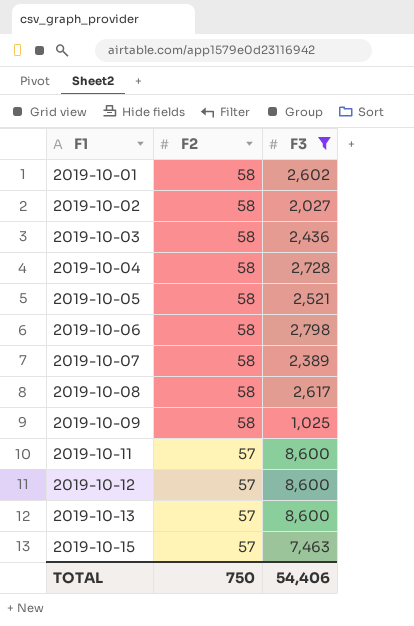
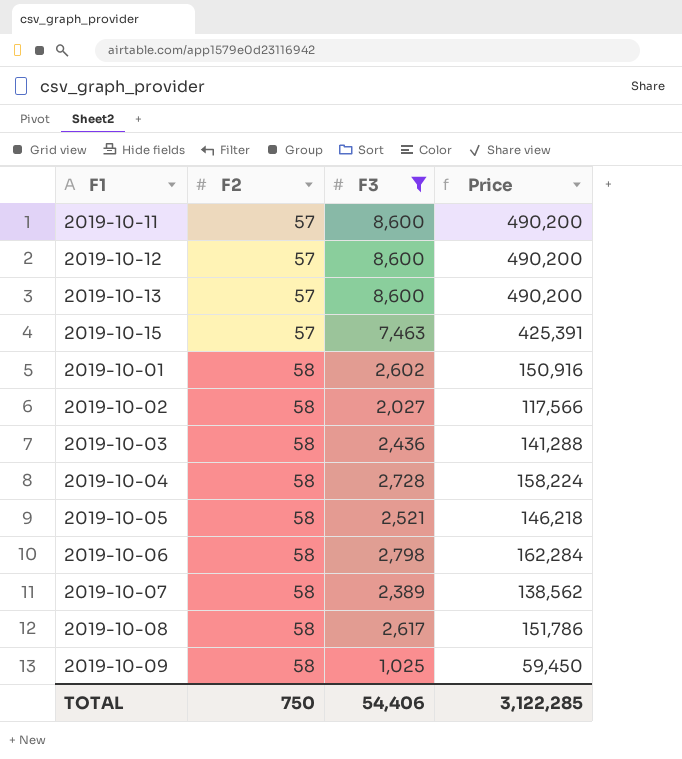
row order: F1 ascending -> F2 ascending
column Price | formula: none -> [F2] * [F3]

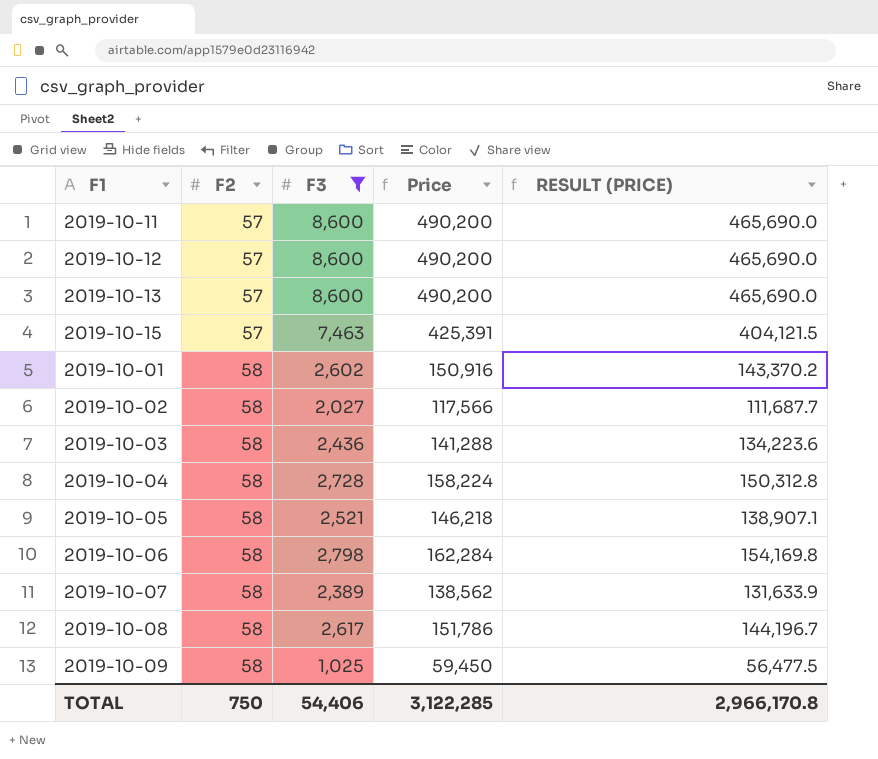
column RESULT (PRICE) | formula: none -> [Price] * 0.95

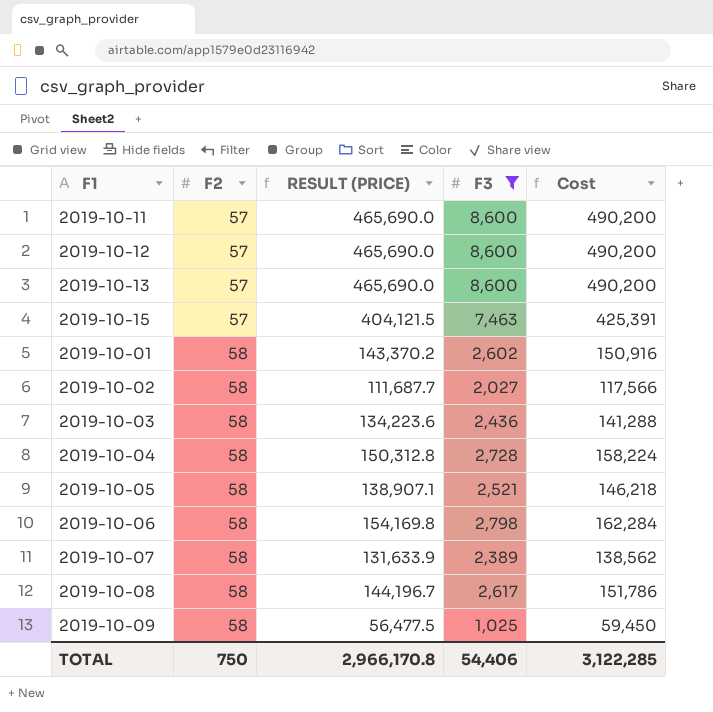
column RESULT (PRICE) | position: 5 -> 3
column name: Price -> Cost

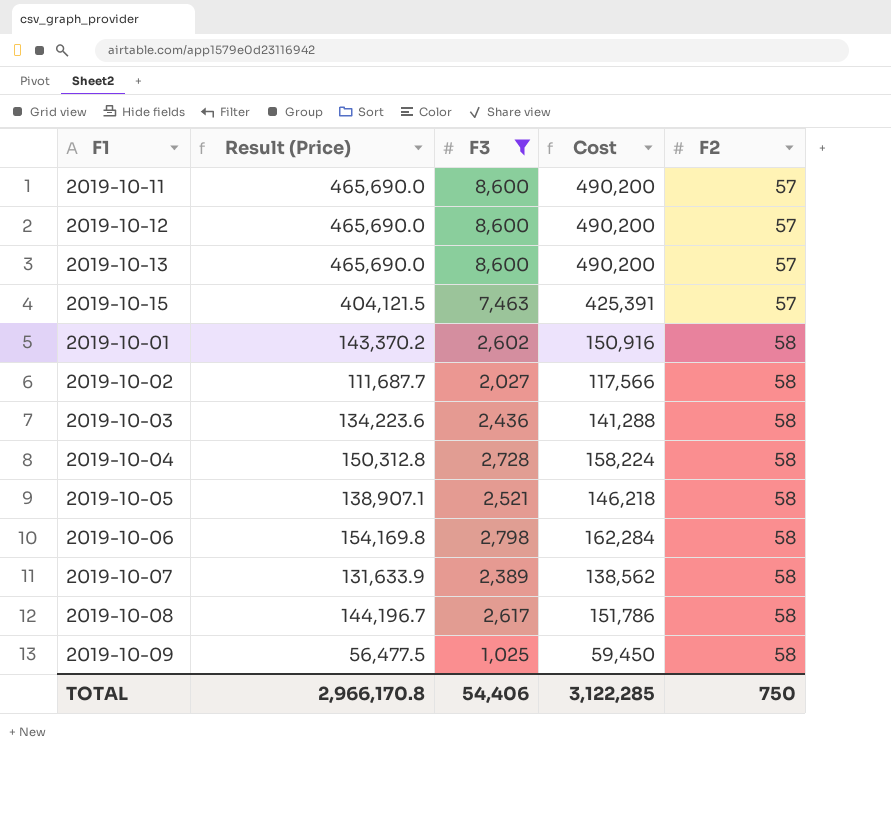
column name: RESULT (PRICE) -> Result (Price)
column F2 | position: 2 -> 5

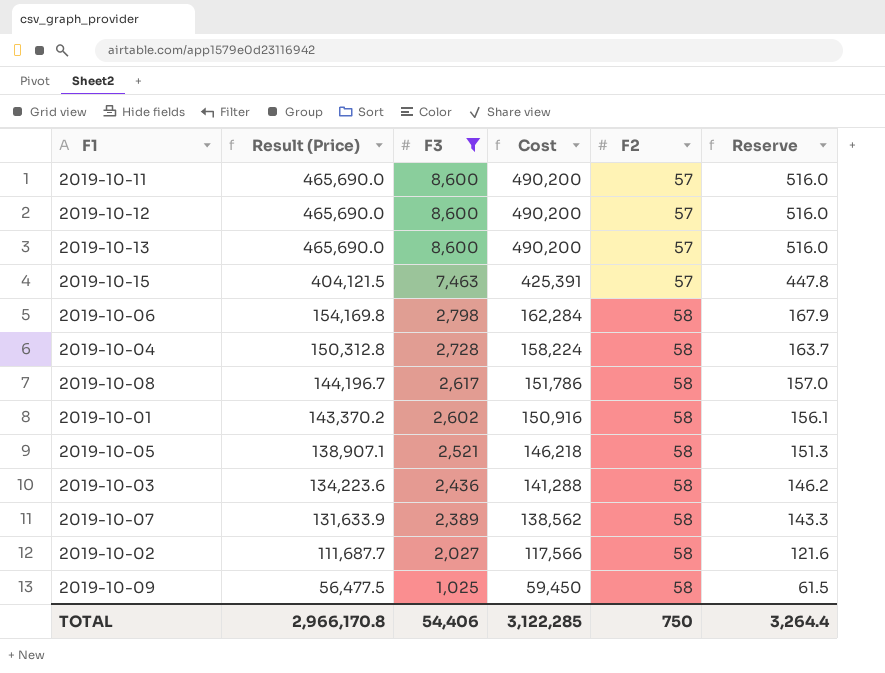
row order: F2 ascending -> Result (Price) descending
column Reserve | formula: none -> [F3] * 0.06

